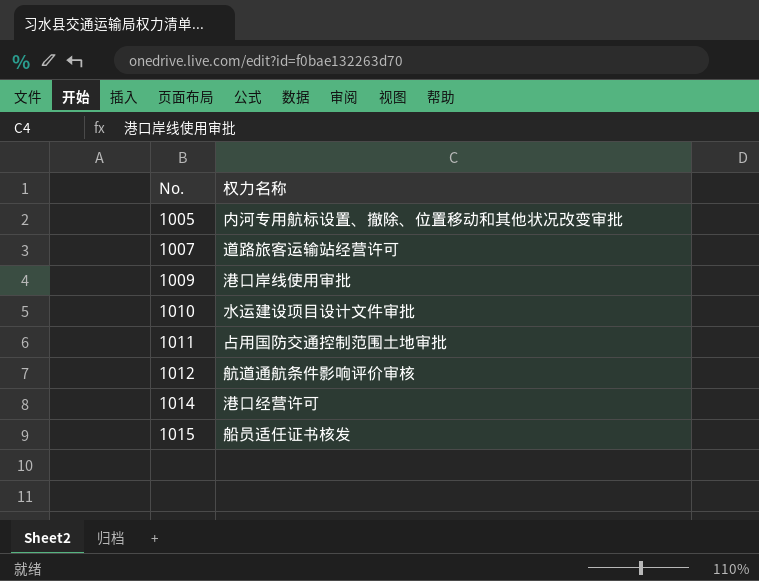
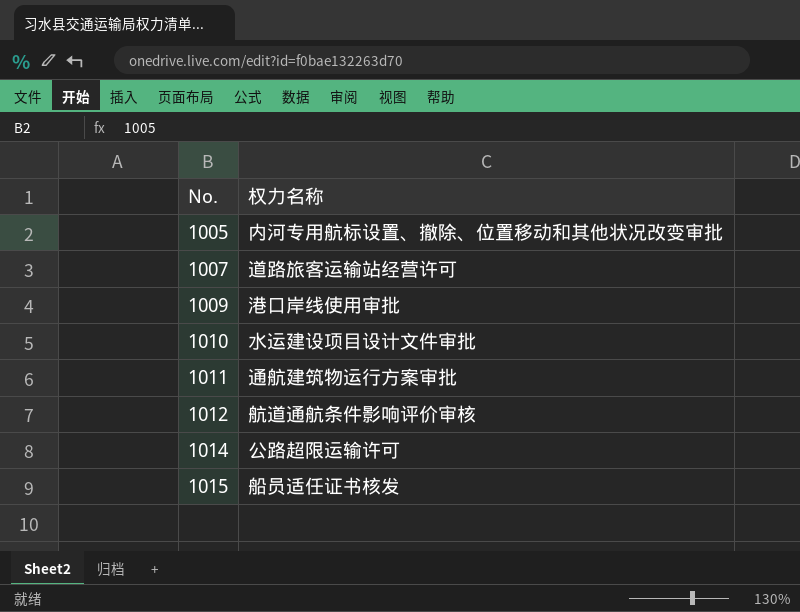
1011 | 权力名称: 占用国防交通控制范围土地审批 -> 通航建筑物运行方案审批
1014 | 权力名称: 港口经营许可 -> 公路超限运输许可

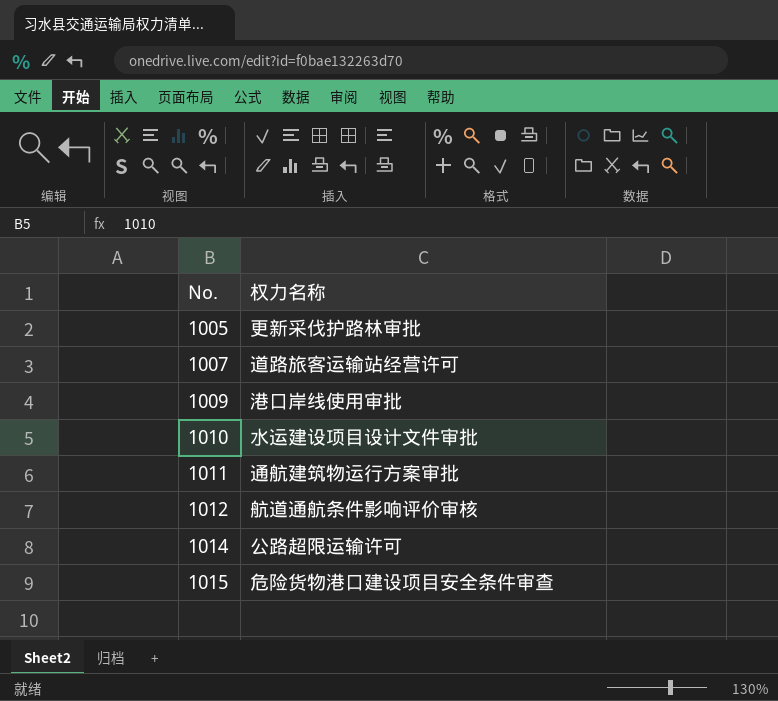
1005 | 权力名称: 内河专用航标设置、撤除、位置移动和其他状况改变审批 -> 更新采伐护路林审批
1015 | 权力名称: 船员适任证书核发 -> 危险货物港口建设项目安全条件审查

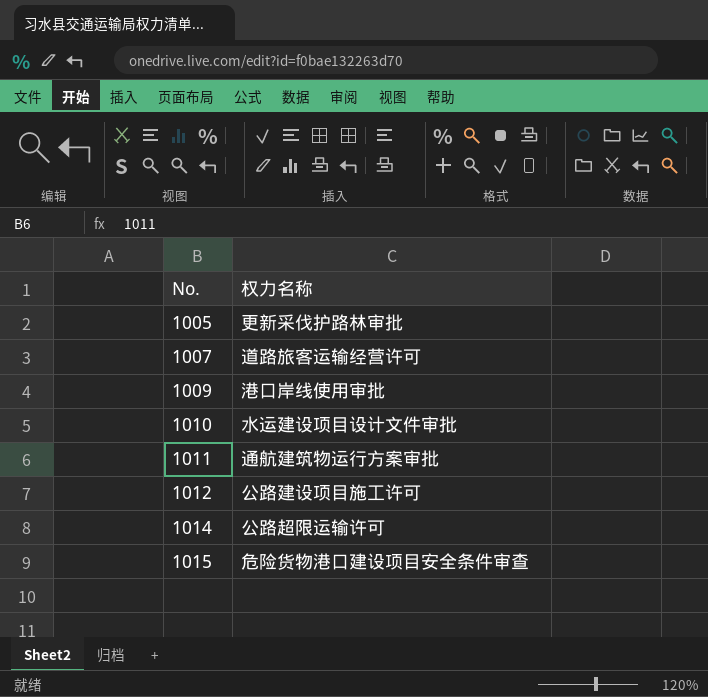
1007 | 权力名称: 道路旅客运输站经营许可 -> 道路旅客运输经营许可
1012 | 权力名称: 航道通航条件影响评价审核 -> 公路建设项目施工许可

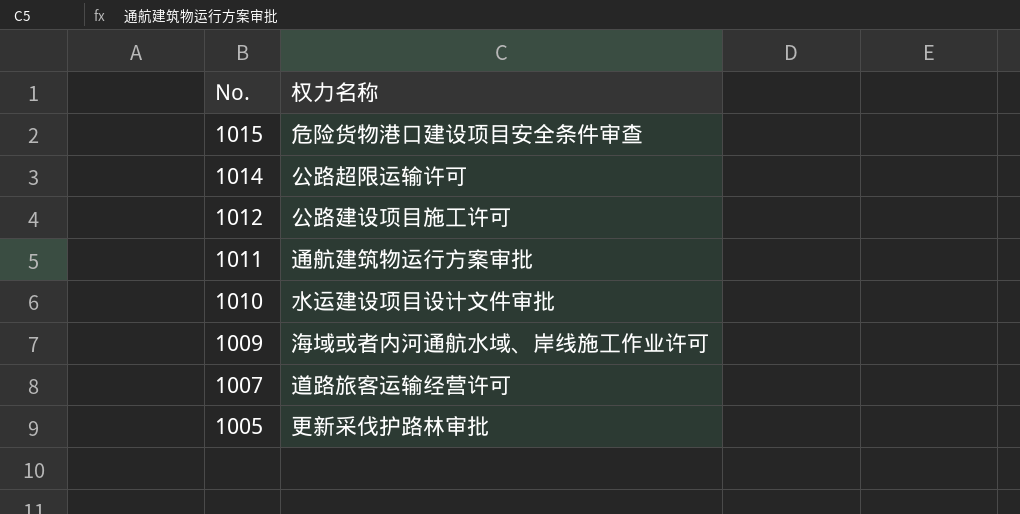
row order: No. ascending -> No. descending
1009 | 权力名称: 港口岸线使用审批 -> 海域或者内河通航水域、岸线施工作业许可

